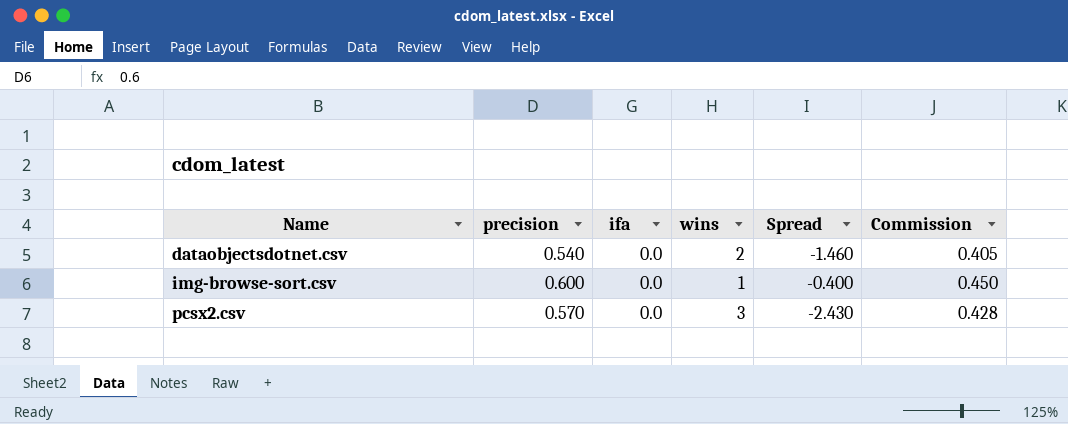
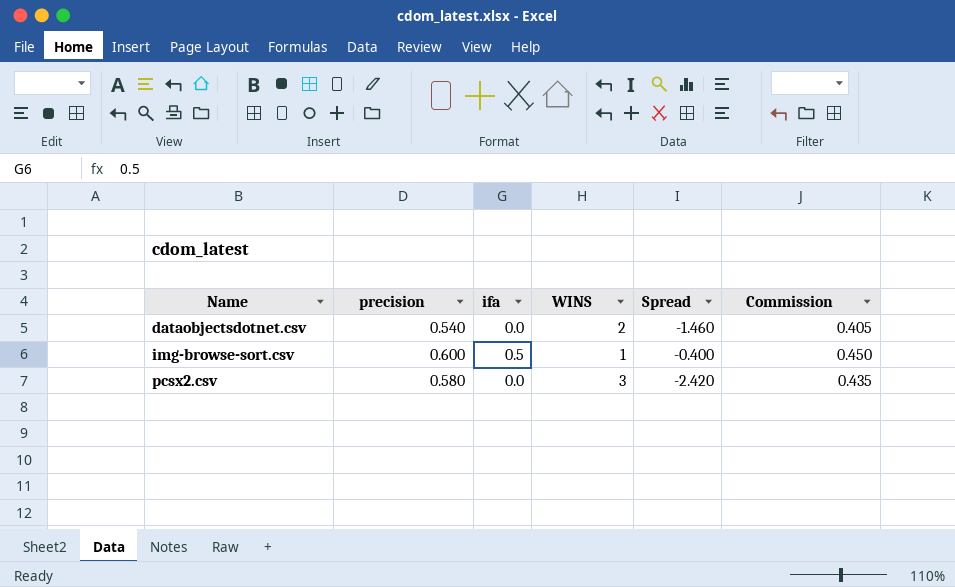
column name: wins -> WINS
img-browse-sort.csv | ifa: 0.0 -> 0.5
pcsx2.csv | precision: 0.570 -> 0.580
pcsx2.csv | Spread: -2.430 -> -2.420
pcsx2.csv | Commission: 0.428 -> 0.435

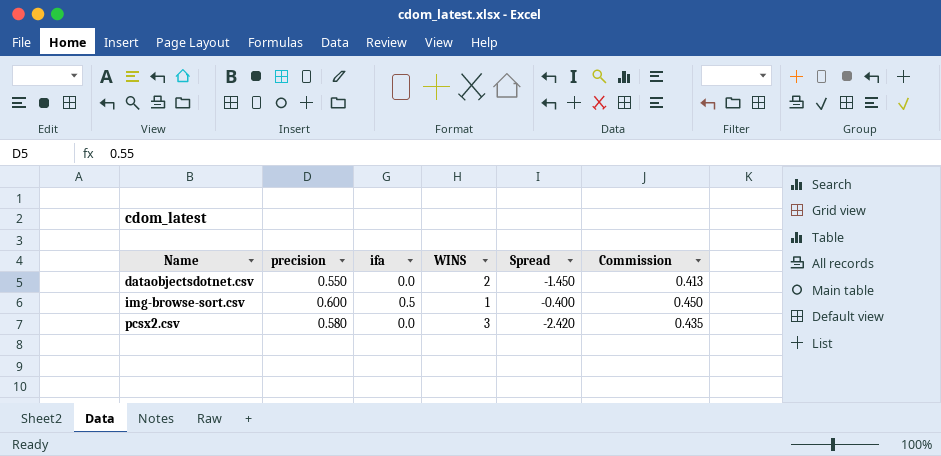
dataobjectsdotnet.csv | precision: 0.540 -> 0.550
dataobjectsdotnet.csv | Spread: -1.460 -> -1.450
dataobjectsdotnet.csv | Commission: 0.405 -> 0.413

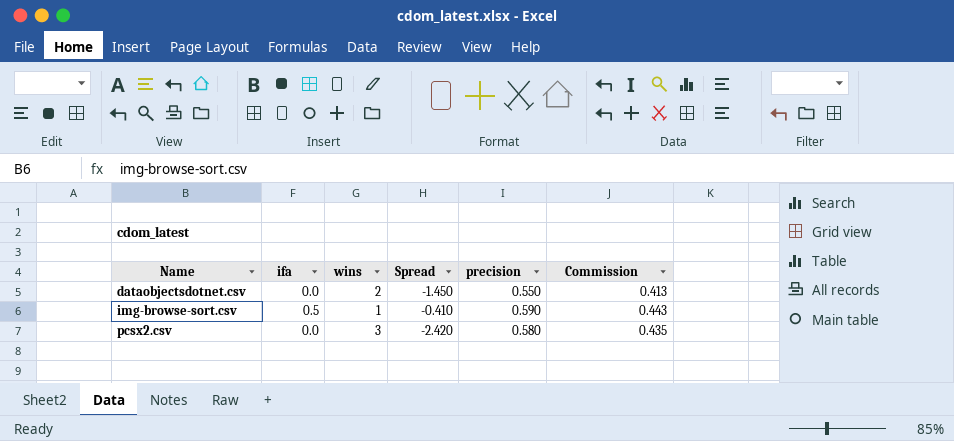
column name: WINS -> wins
column precision | position: 2 -> 5
img-browse-sort.csv | Spread: -0.400 -> -0.410
img-browse-sort.csv | precision: 0.600 -> 0.590
img-browse-sort.csv | Commission: 0.450 -> 0.443

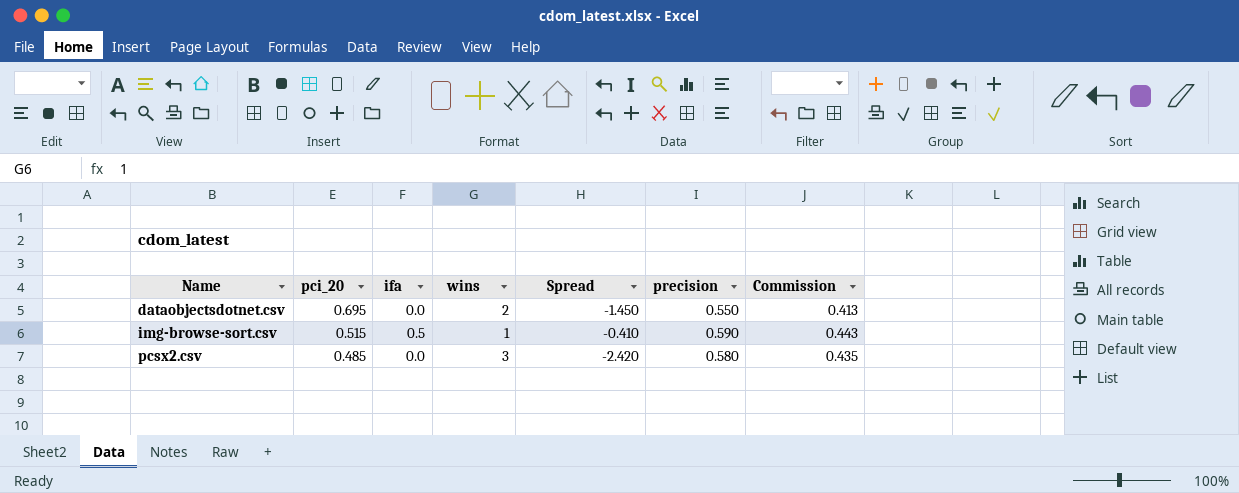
column pci_20 | position: none -> 2

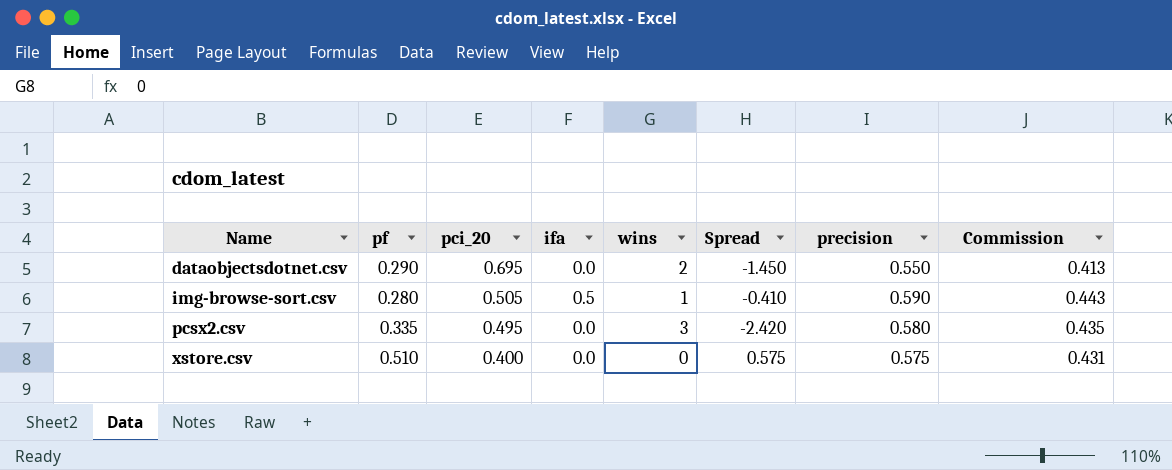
column pf | position: none -> 2
img-browse-sort.csv | pci_20: 0.515 -> 0.505
pcsx2.csv | pci_20: 0.485 -> 0.495
row xstore.csv: none -> 0.510 | 0.400 | 0.0 | 0 | 0.575 | 0.575 | 0.431

